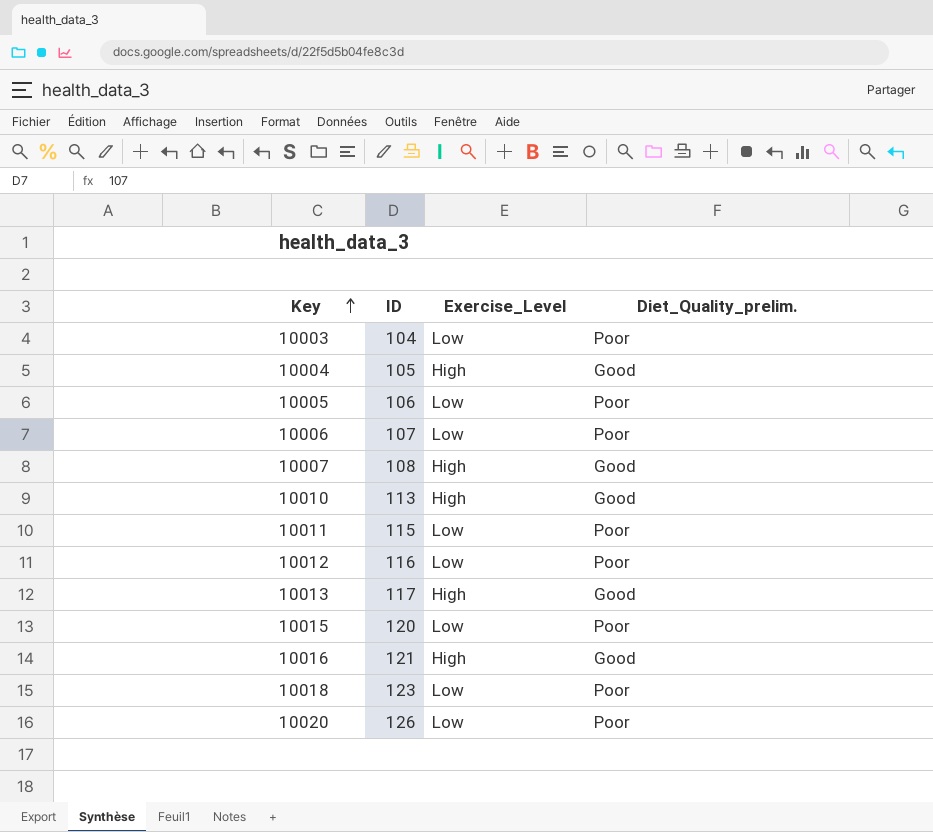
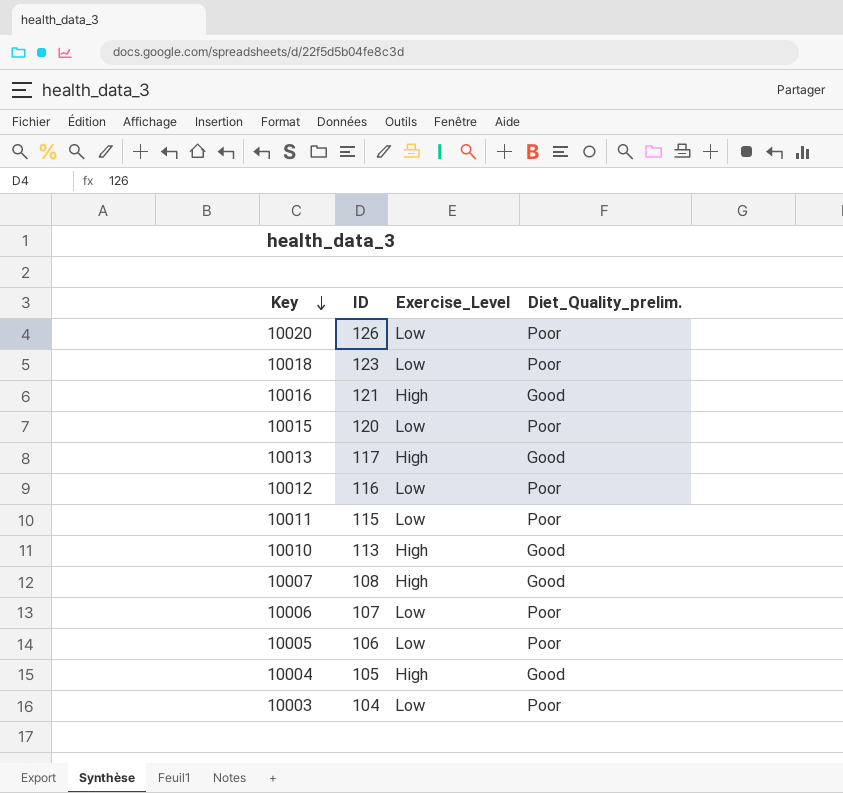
row order: Key ascending -> Key descending

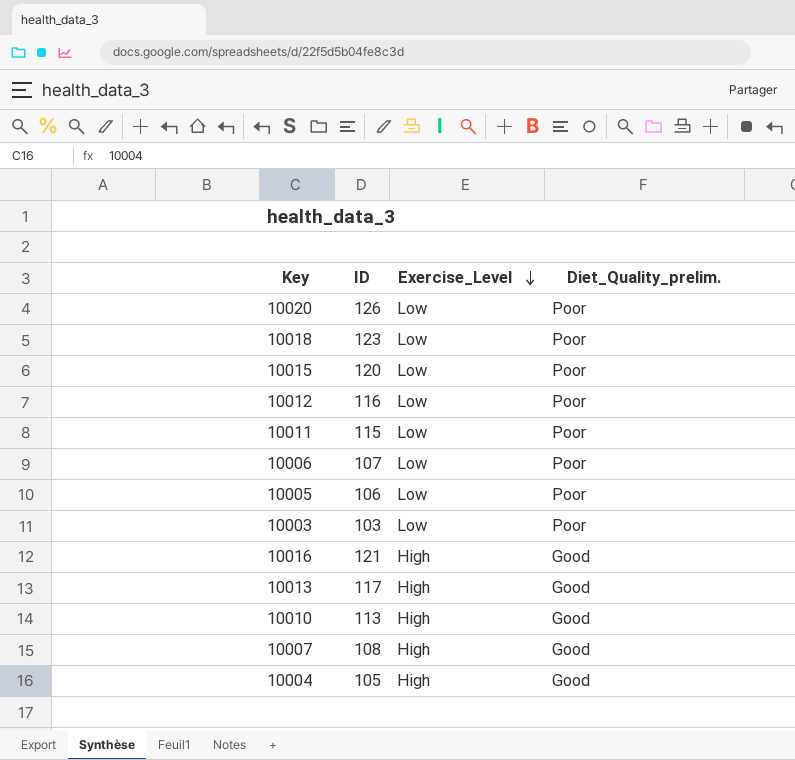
row order: Key descending -> Exercise_Level descending
10003 | ID: 104 -> 103

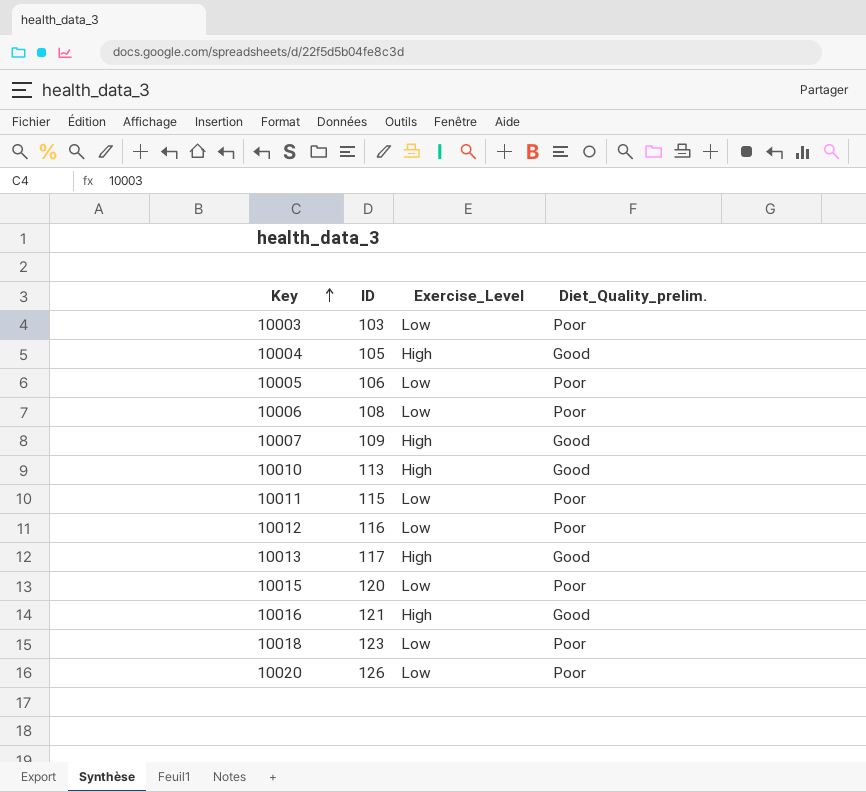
row order: Exercise_Level descending -> Key ascending
10006 | ID: 107 -> 108
10007 | ID: 108 -> 109

